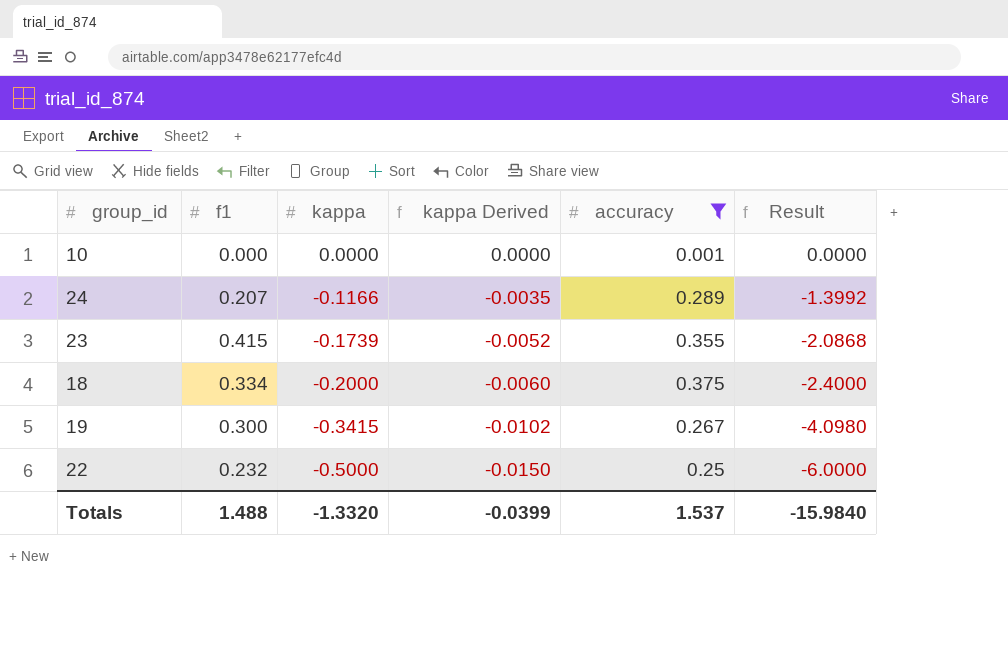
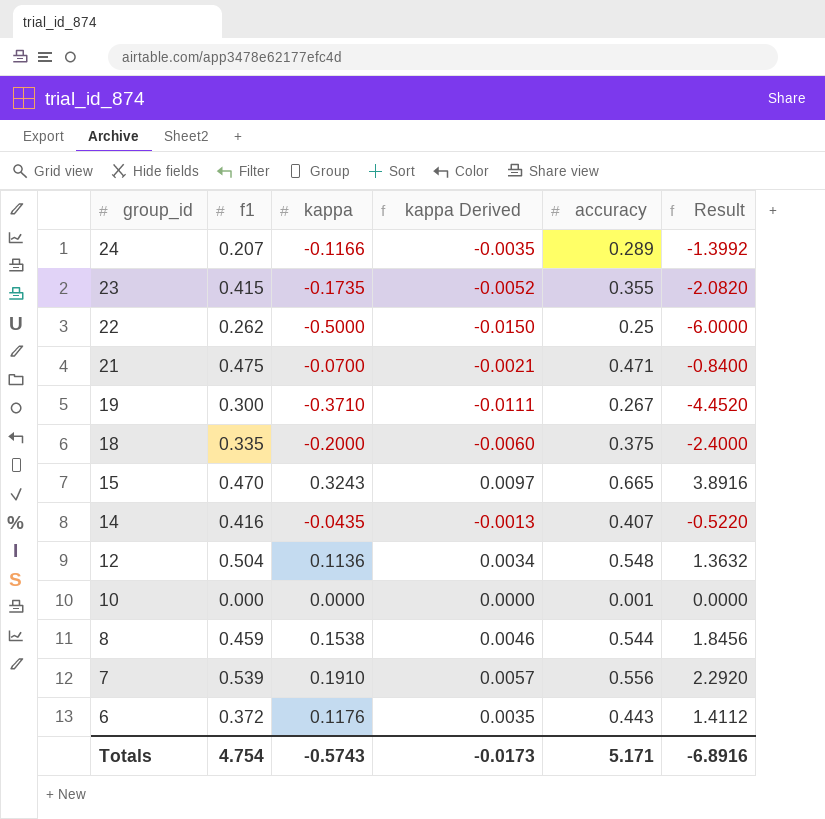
filter: accuracy <= 0.375 -> none
row order: kappa descending -> group_id descending
23 | kappa: -0.1739 -> -0.1735
23 | Result: -2.0868 -> -2.0820
22 | f1: 0.232 -> 0.262
19 | kappa: -0.3415 -> -0.3710
19 | kappa Derived: -0.0102 -> -0.0111
19 | Result: -4.0980 -> -4.4520
18 | f1: 0.334 -> 0.335
Totals | f1: 1.488 -> 4.754
Totals | kappa: -1.3320 -> -0.5743
Totals | kappa Derived: -0.0399 -> -0.0173
Totals | accuracy: 1.537 -> 5.171
Totals | Result: -15.9840 -> -6.8916

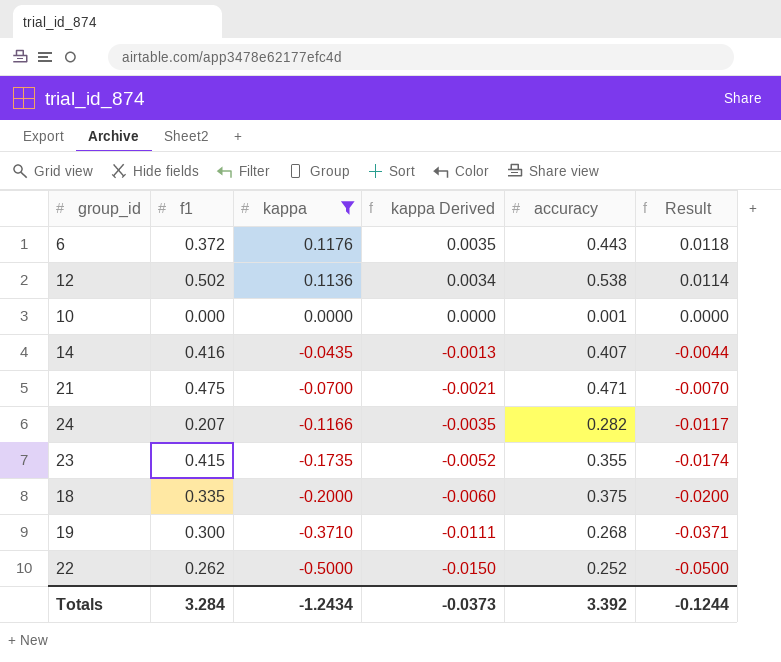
filter: none -> kappa <= 0.1176
row order: group_id descending -> kappa descending
column Result | formula: [kappa] * 12 -> [kappa] * 0.1
12 | f1: 0.504 -> 0.502
12 | accuracy: 0.548 -> 0.538
24 | accuracy: 0.289 -> 0.282
19 | accuracy: 0.267 -> 0.268
22 | accuracy: 0.25 -> 0.252
Totals | f1: 4.754 -> 3.284
Totals | kappa: -0.5743 -> -1.2434
Totals | kappa Derived: -0.0173 -> -0.0373
Totals | accuracy: 5.171 -> 3.392
Totals | Result: -6.8916 -> -0.1244

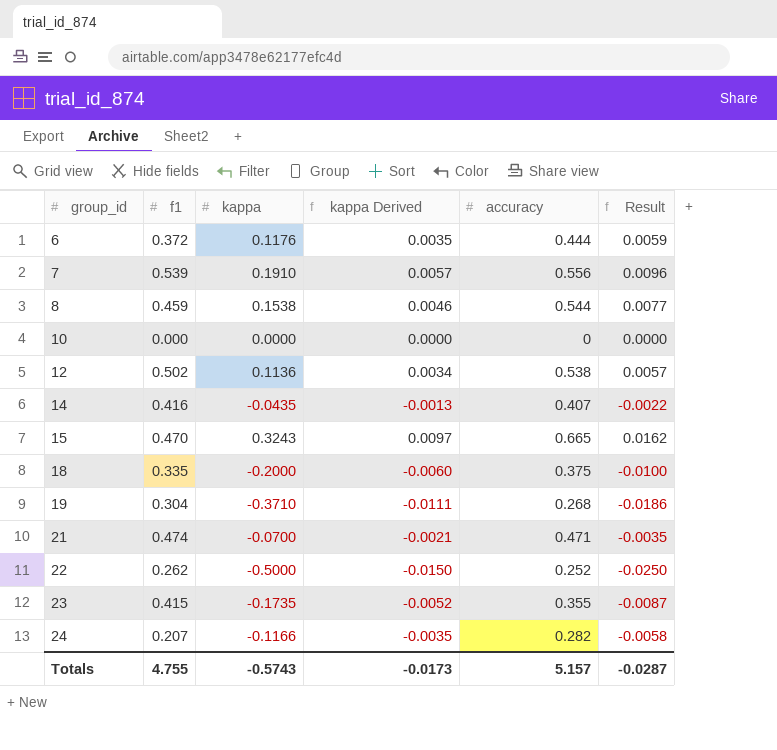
filter: kappa <= 0.1176 -> none
row order: kappa descending -> group_id ascending
column Result | formula: [kappa] * 0.1 -> [kappa] * 0.05
6 | accuracy: 0.443 -> 0.444
10 | accuracy: 0.001 -> 0
19 | f1: 0.300 -> 0.304
21 | f1: 0.475 -> 0.474
Totals | f1: 3.284 -> 4.755
Totals | kappa: -1.2434 -> -0.5743
Totals | kappa Derived: -0.0373 -> -0.0173
Totals | accuracy: 3.392 -> 5.157
Totals | Result: -0.1244 -> -0.0287

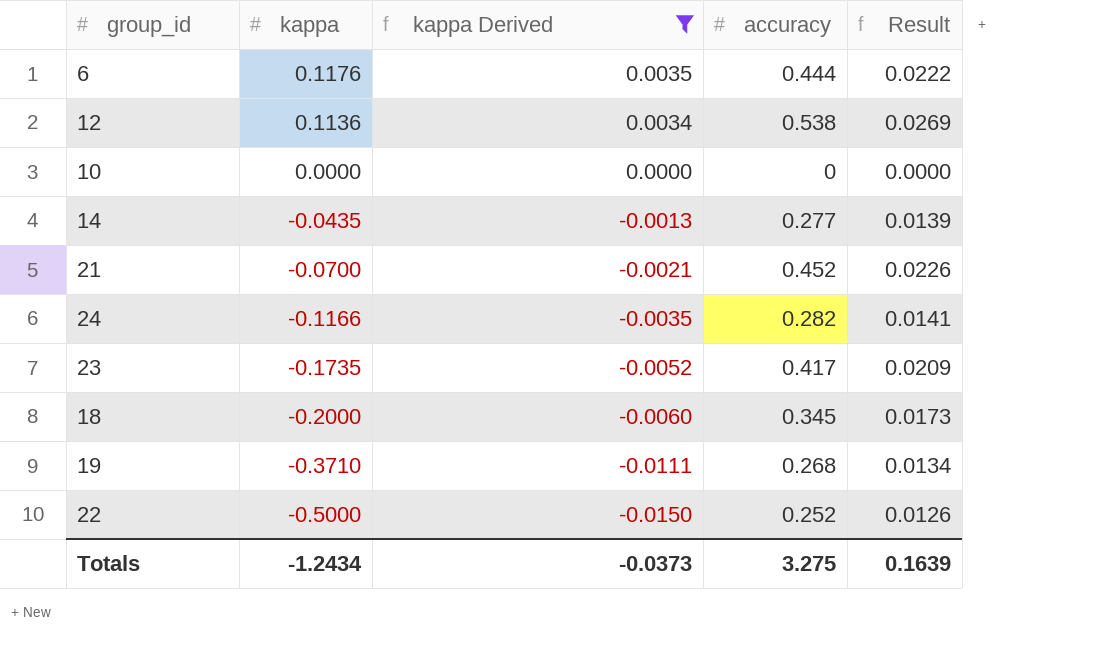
filter: none -> kappa Derived <= 0.0035
row order: group_id ascending -> kappa descending
column f1 | position: 2 -> none
column Result | formula: [kappa] * 0.05 -> [accuracy] * 0.05
14 | accuracy: 0.407 -> 0.277
21 | accuracy: 0.471 -> 0.452
23 | accuracy: 0.355 -> 0.417
18 | accuracy: 0.375 -> 0.345
Totals | kappa: -0.5743 -> -1.2434
Totals | kappa Derived: -0.0173 -> -0.0373
Totals | accuracy: 5.157 -> 3.275
Totals | Result: -0.0287 -> 0.1639

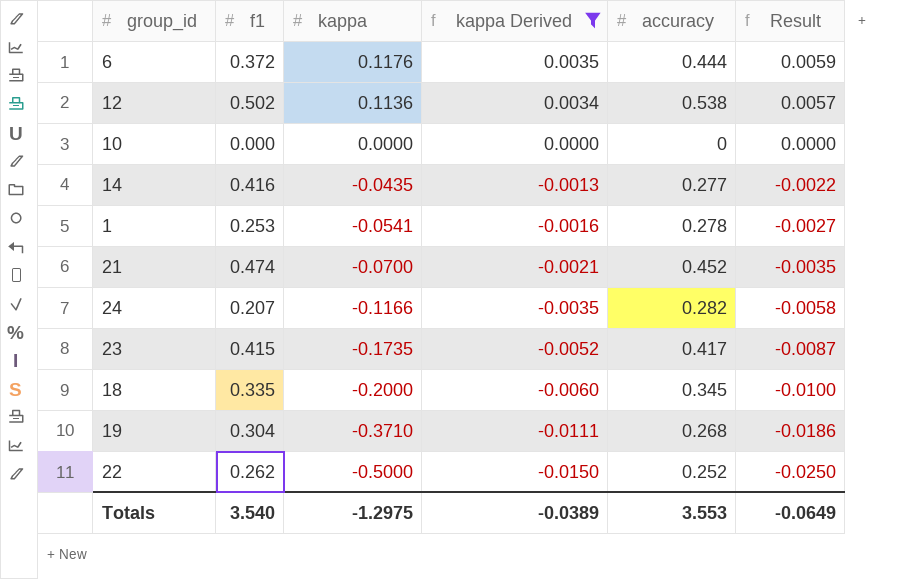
column f1 | position: none -> 2
column Result | formula: [accuracy] * 0.05 -> [kappa] * 0.05
row 1: none -> 0.253 | -0.0541 | -0.0016 | 0.278 | -0.0027
Totals | kappa: -1.2434 -> -1.2975
Totals | kappa Derived: -0.0373 -> -0.0389
Totals | accuracy: 3.275 -> 3.553
Totals | Result: 0.1639 -> -0.0649

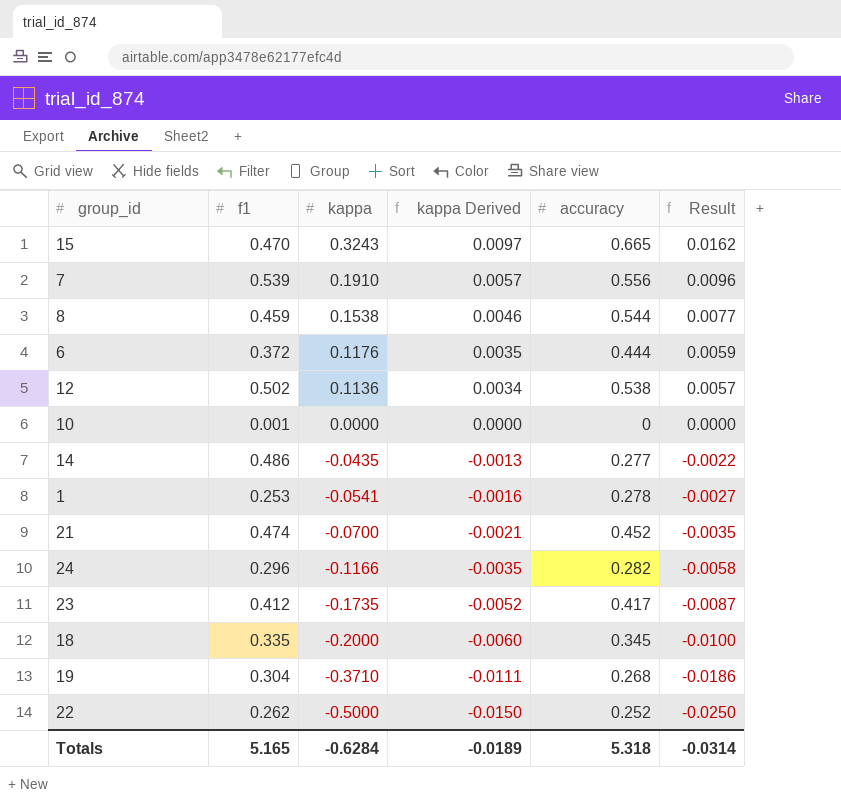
filter: kappa Derived <= 0.0035 -> none
10 | f1: 0.000 -> 0.001
14 | f1: 0.416 -> 0.486
24 | f1: 0.207 -> 0.296
23 | f1: 0.415 -> 0.412
Totals | f1: 3.540 -> 5.165
Totals | kappa: -1.2975 -> -0.6284
Totals | kappa Derived: -0.0389 -> -0.0189
Totals | accuracy: 3.553 -> 5.318
Totals | Result: -0.0649 -> -0.0314

